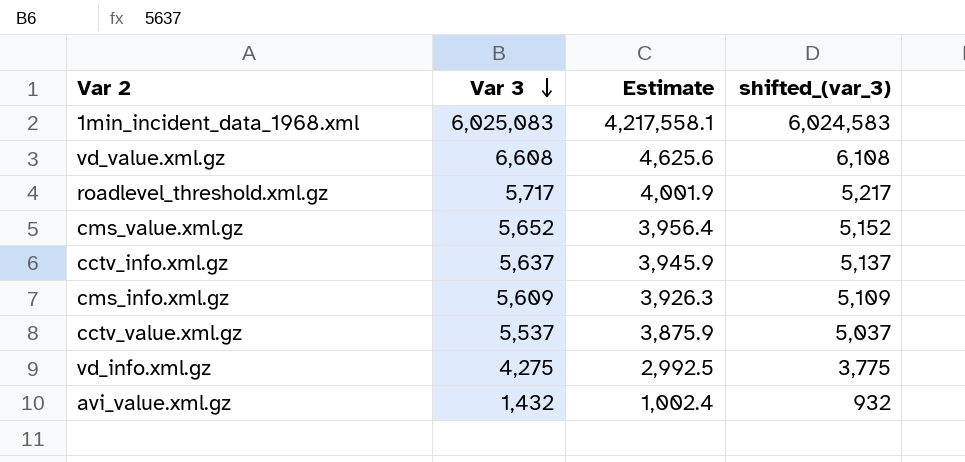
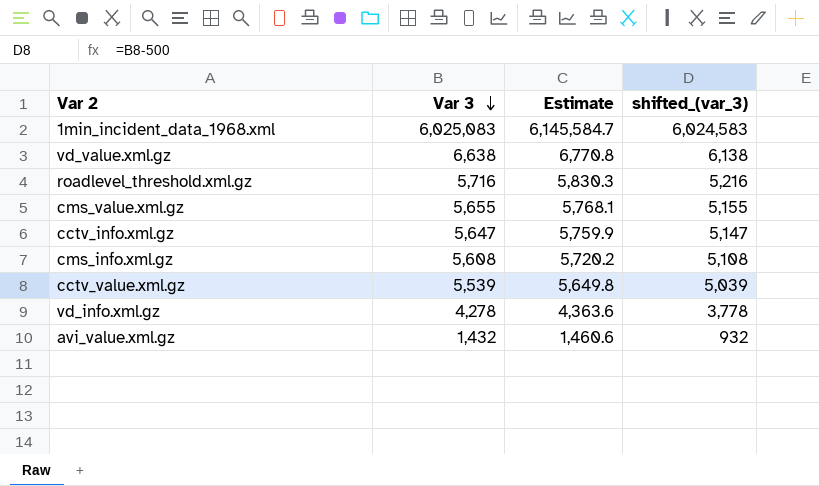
column Estimate | formula: [Var 3] * 0.7 -> [Var 3] * 1.02
vd_value.xml.gz | Var 3: 6,608 -> 6,638
vd_value.xml.gz | shifted_(var_3): 6,108 -> 6,138
roadlevel_threshold.xml.gz | Var 3: 5,717 -> 5,716
roadlevel_threshold.xml.gz | shifted_(var_3): 5,217 -> 5,216
cms_value.xml.gz | Var 3: 5,652 -> 5,655
cms_value.xml.gz | shifted_(var_3): 5,152 -> 5,155
cctv_info.xml.gz | Var 3: 5,637 -> 5,647
cctv_info.xml.gz | shifted_(var_3): 5,137 -> 5,147
cms_info.xml.gz | Var 3: 5,609 -> 5,608
cms_info.xml.gz | shifted_(var_3): 5,109 -> 5,108
cctv_value.xml.gz | Var 3: 5,537 -> 5,539
cctv_value.xml.gz | shifted_(var_3): 5,037 -> 5,039
vd_info.xml.gz | Var 3: 4,275 -> 4,278
vd_info.xml.gz | shifted_(var_3): 3,775 -> 3,778

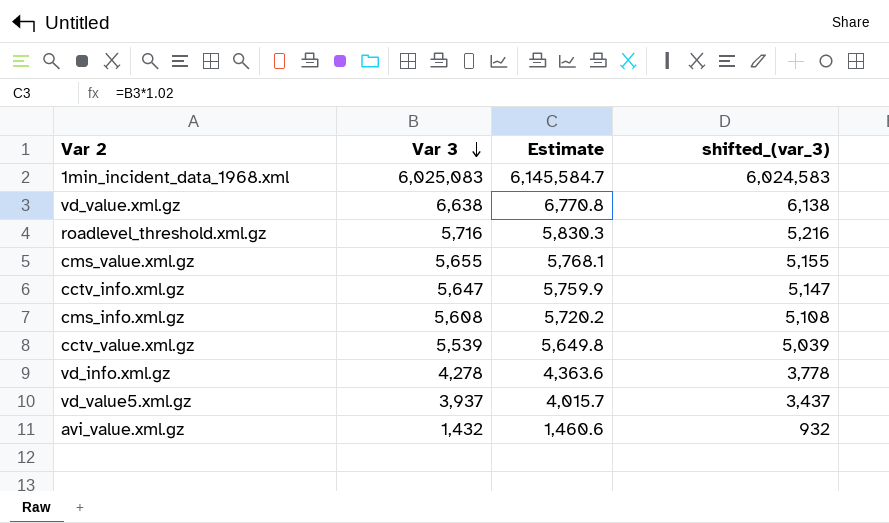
row vd_value5.xml.gz: none -> 3,937 | 4,015.7 | 3,437

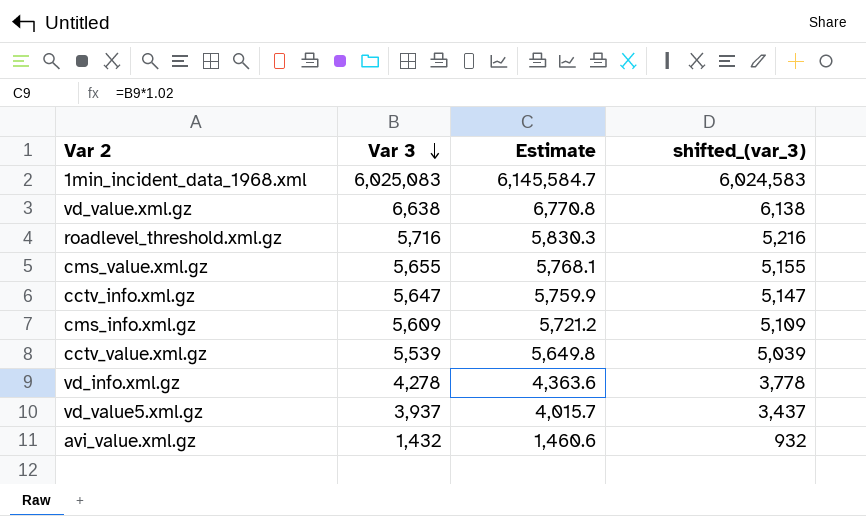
cms_info.xml.gz | Var 3: 5,608 -> 5,609
cms_info.xml.gz | Estimate: 5,720.2 -> 5,721.2
cms_info.xml.gz | shifted_(var_3): 5,108 -> 5,109

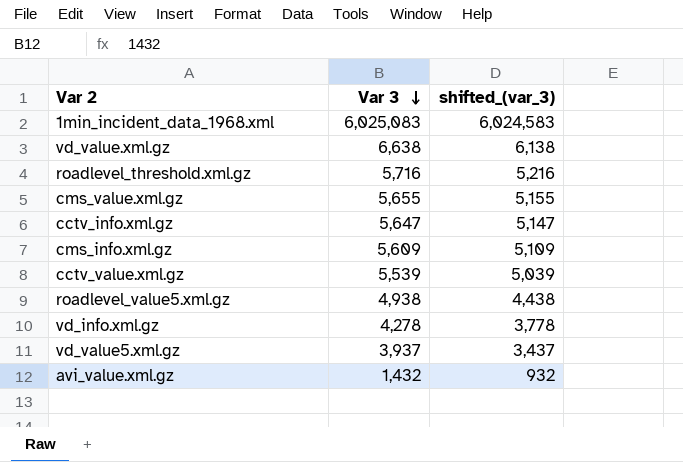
column Estimate | formula: [Var 3] * 1.02 -> none
row roadlevel_value5.xml.gz: none -> 4,938 | 4,438

